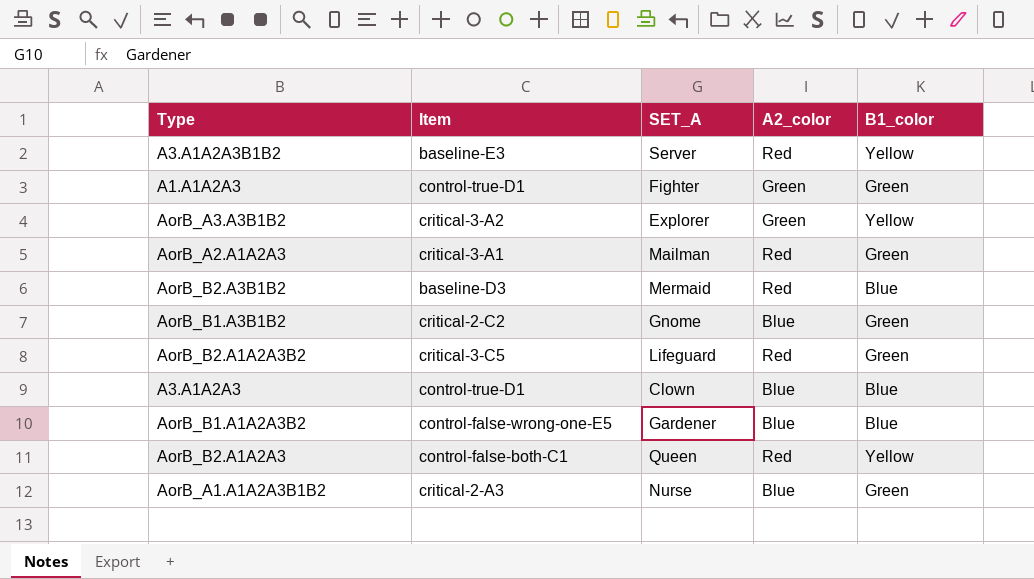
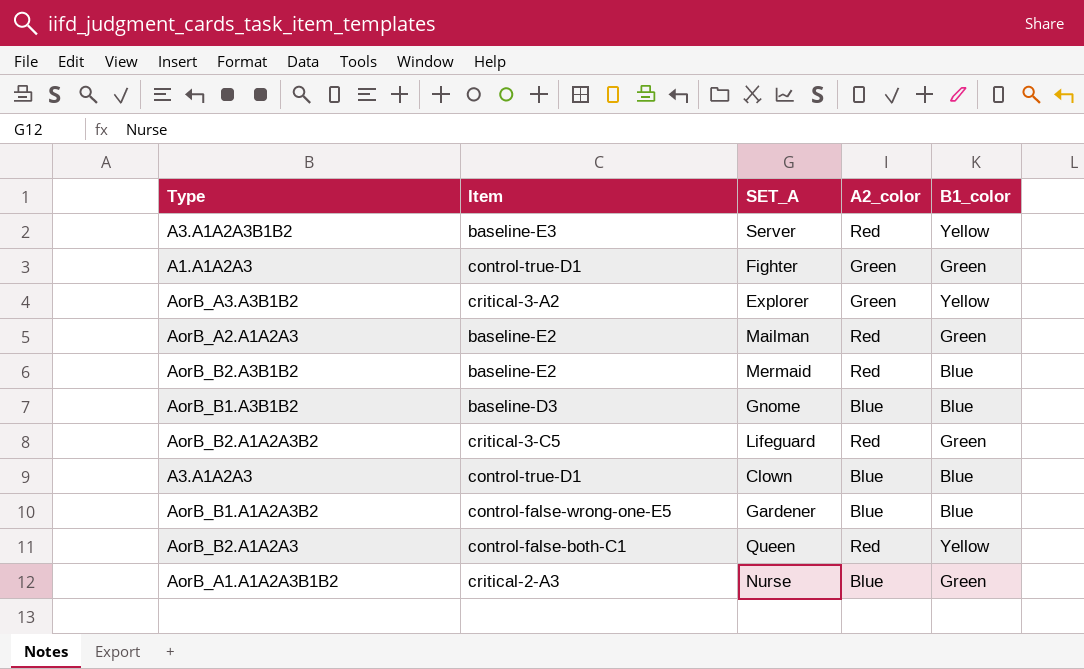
AorB_A2.A1A2A3 | Item: critical-3-A1 -> baseline-E2
AorB_B2.A3B1B2 | Item: baseline-D3 -> baseline-E2
AorB_B1.A3B1B2 | Item: critical-2-C2 -> baseline-D3
AorB_B1.A3B1B2 | B1_color: Green -> Blue

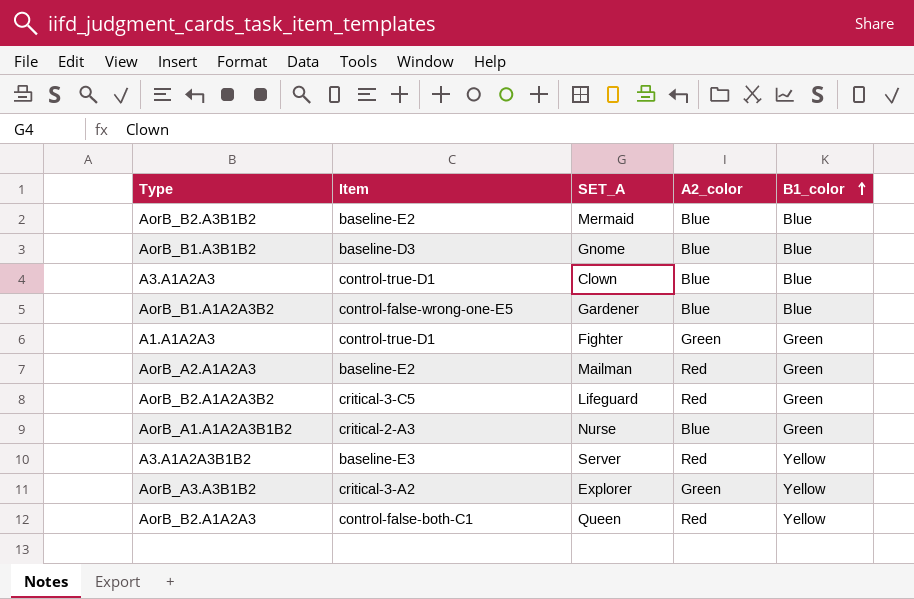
row order: none -> B1_color ascending
AorB_B2.A3B1B2 | A2_color: Red -> Blue

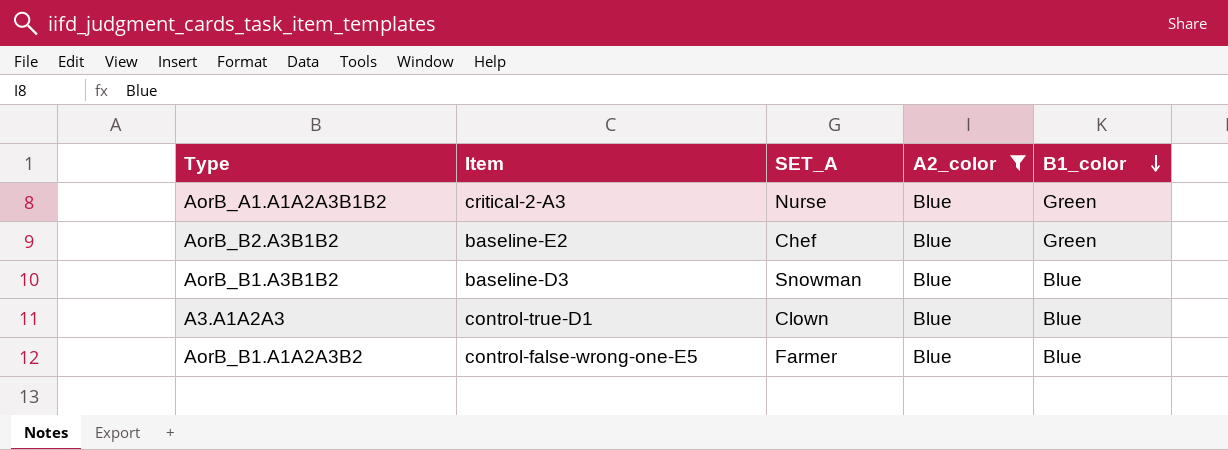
filter: none -> A2_color = Blue
row order: B1_color ascending -> B1_color descending
AorB_B2.A3B1B2 | SET_A: Mermaid -> Chef
AorB_B2.A3B1B2 | B1_color: Blue -> Green
AorB_B1.A3B1B2 | SET_A: Gnome -> Snowman
AorB_B1.A1A2A3B2 | SET_A: Gardener -> Farmer

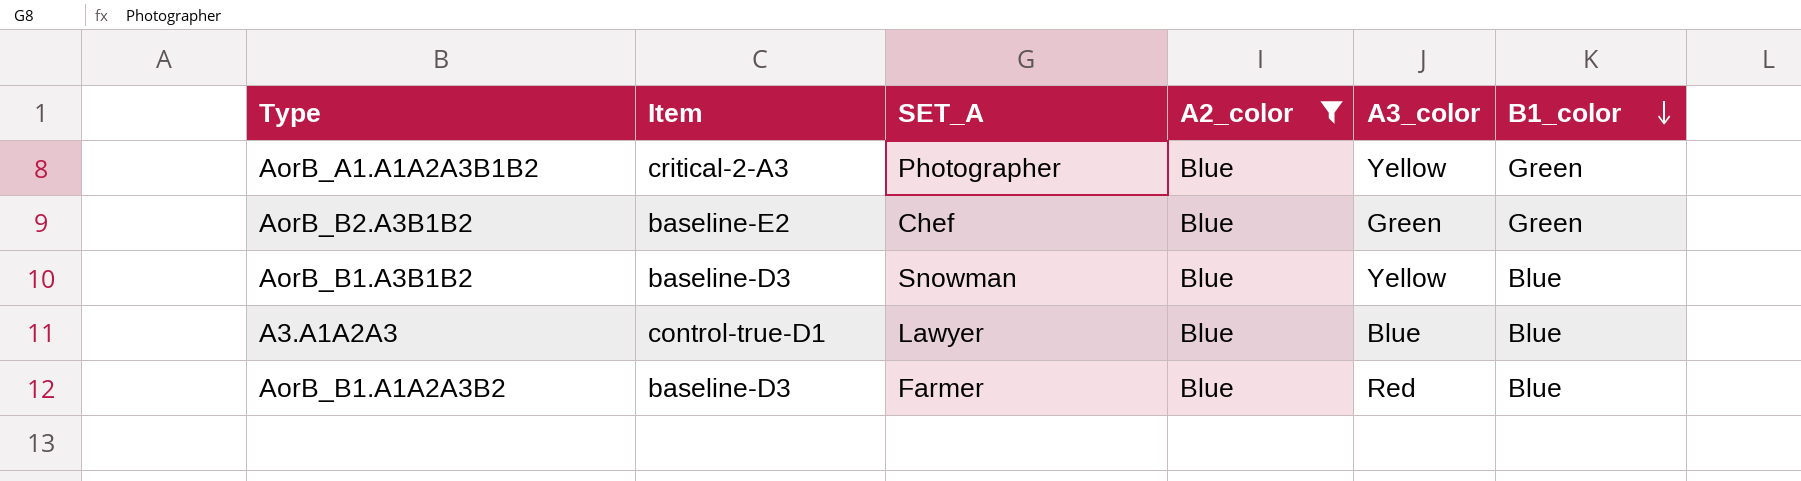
column A3_color | position: none -> 5
AorB_A1.A1A2A3B1B2 | SET_A: Nurse -> Photographer
A3.A1A2A3 | SET_A: Clown -> Lawyer
AorB_B1.A1A2A3B2 | Item: control-false-wrong-one-E5 -> baseline-D3

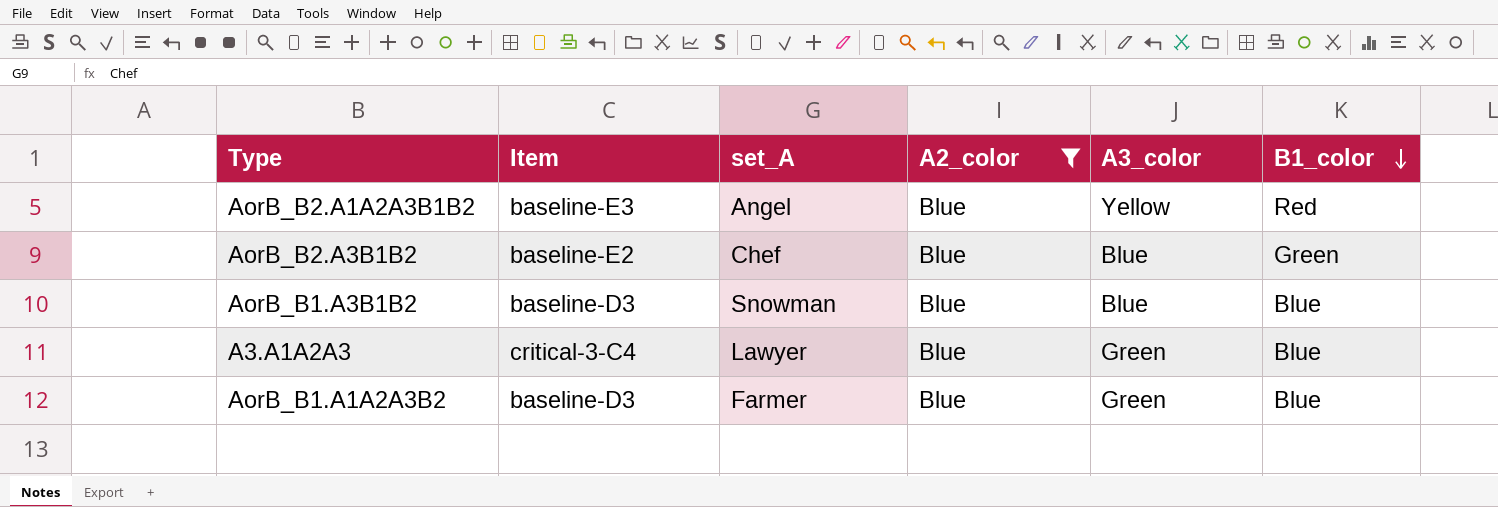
column name: SET_A -> set_A
row AorB_A1.A1A2A3B1B2: critical-2-A3 | Photographer | Blue | Yellow | Green -> none
row AorB_B2.A1A2A3B1B2: none -> baseline-E3 | Angel | Blue | Yellow | Red
AorB_B2.A3B1B2 | A3_color: Green -> Blue
AorB_B1.A3B1B2 | A3_color: Yellow -> Blue
A3.A1A2A3 | Item: control-true-D1 -> critical-3-C4
A3.A1A2A3 | A3_color: Blue -> Green
AorB_B1.A1A2A3B2 | A3_color: Red -> Green

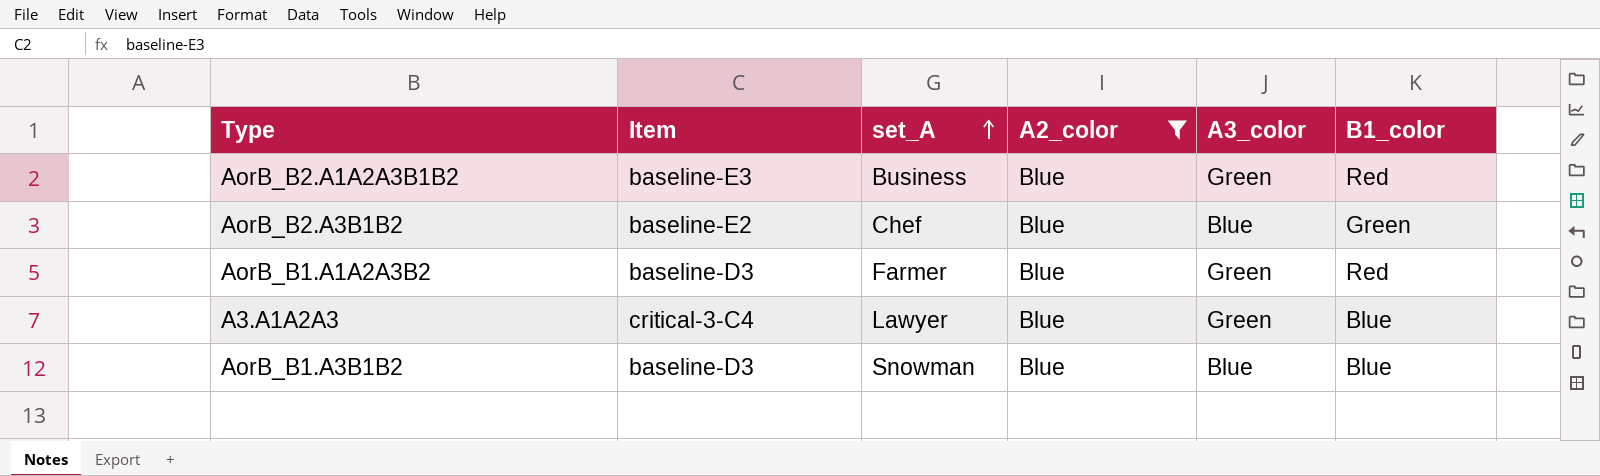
row order: B1_color descending -> set_A ascending
AorB_B2.A1A2A3B1B2 | set_A: Angel -> Business
AorB_B2.A1A2A3B1B2 | A3_color: Yellow -> Green
AorB_B1.A1A2A3B2 | B1_color: Blue -> Red

